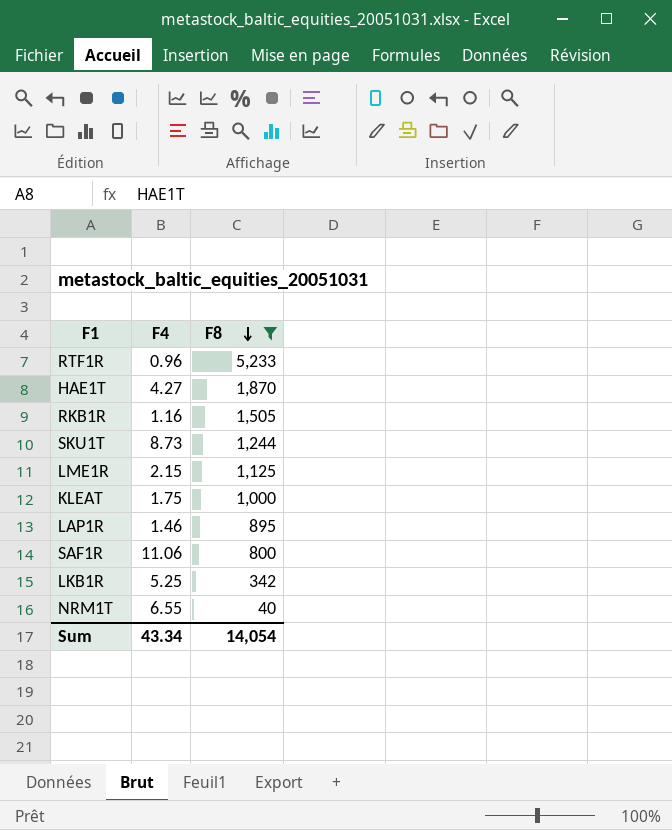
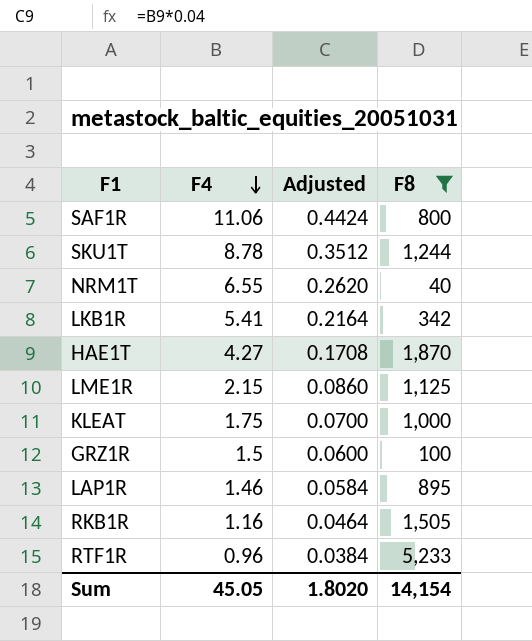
row order: F8 descending -> F4 descending
column Adjusted | formula: none -> [F4] * 0.04
SKU1T | F4: 8.73 -> 8.78
LKB1R | F4: 5.25 -> 5.41
row GRZ1R: none -> 1.5 | 0.0600 | 100
Sum | F4: 43.34 -> 45.05
Sum | F8: 14,054 -> 14,154

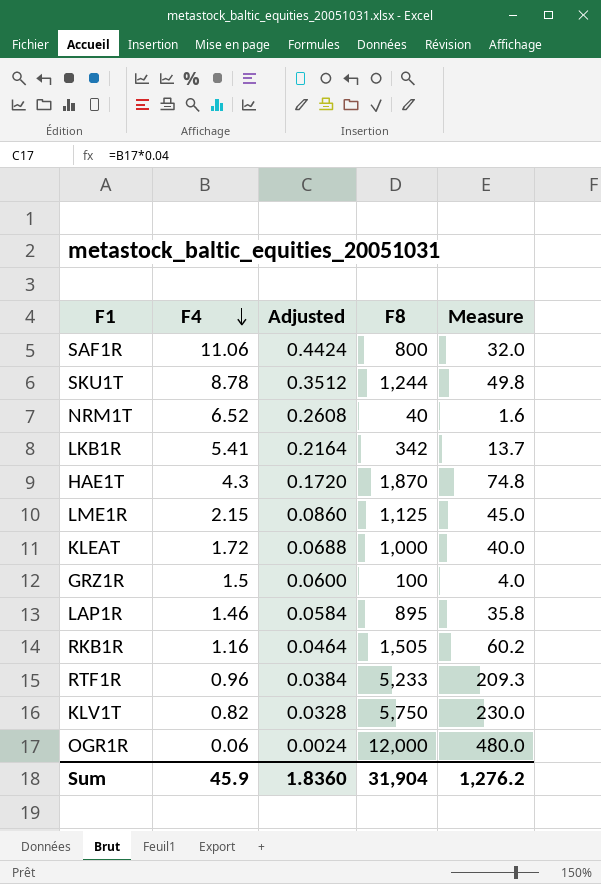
filter: F8 <= 5,233 -> none
column Measure | formula: none -> [F8] * 0.04
NRM1T | F4: 6.55 -> 6.52
NRM1T | Adjusted: 0.2620 -> 0.2608
HAE1T | F4: 4.27 -> 4.3
HAE1T | Adjusted: 0.1708 -> 0.1720
KLEAT | F4: 1.75 -> 1.72
KLEAT | Adjusted: 0.0700 -> 0.0688
Sum | F4: 45.05 -> 45.9
Sum | Adjusted: 1.8020 -> 1.8360
Sum | F8: 14,154 -> 31,904

